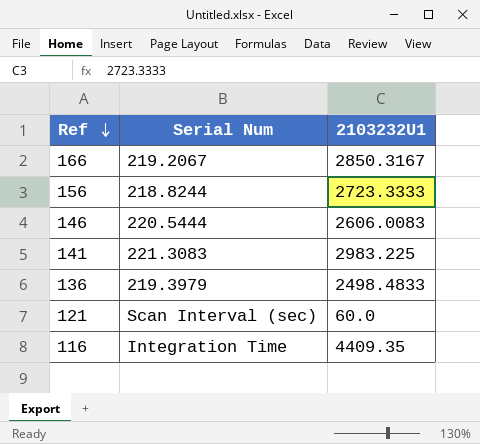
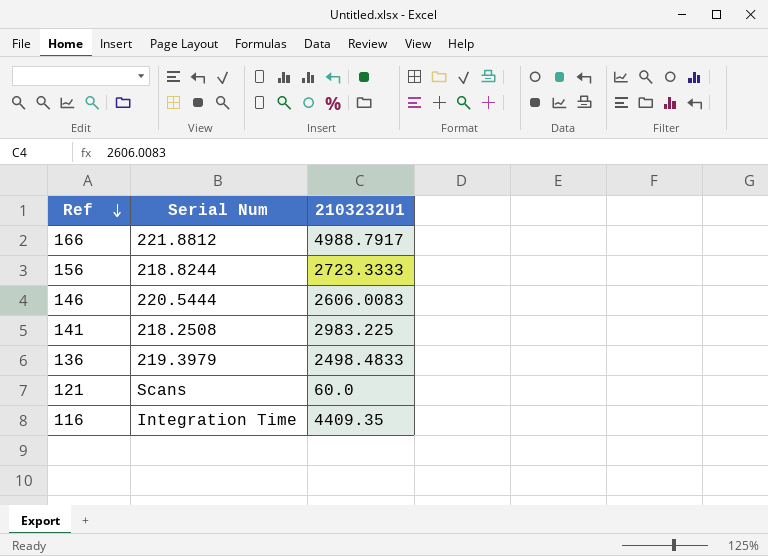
166 | Serial Num: 219.2067 -> 221.8812
166 | 2103232U1: 2850.3167 -> 4988.7917
141 | Serial Num: 221.3083 -> 218.2508
121 | Serial Num: Scan Interval (sec) -> Scans

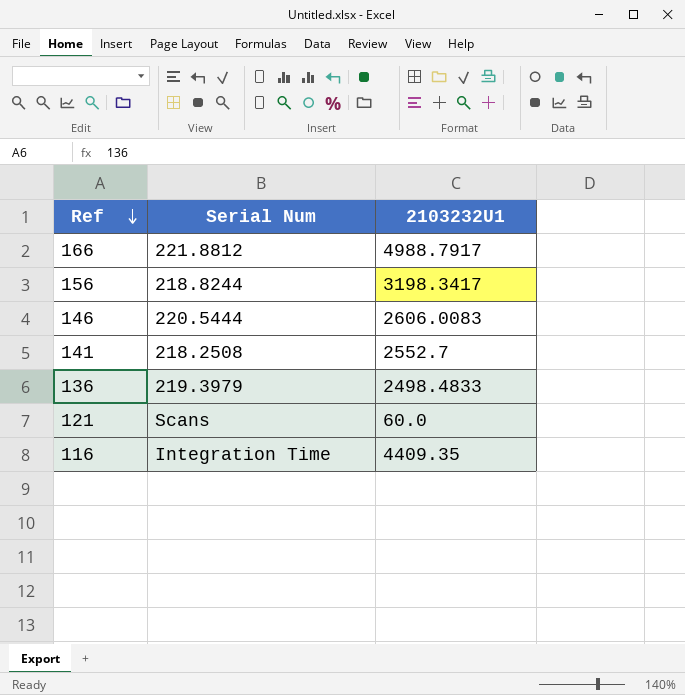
156 | 2103232U1: 2723.3333 -> 3198.3417
141 | 2103232U1: 2983.225 -> 2552.7

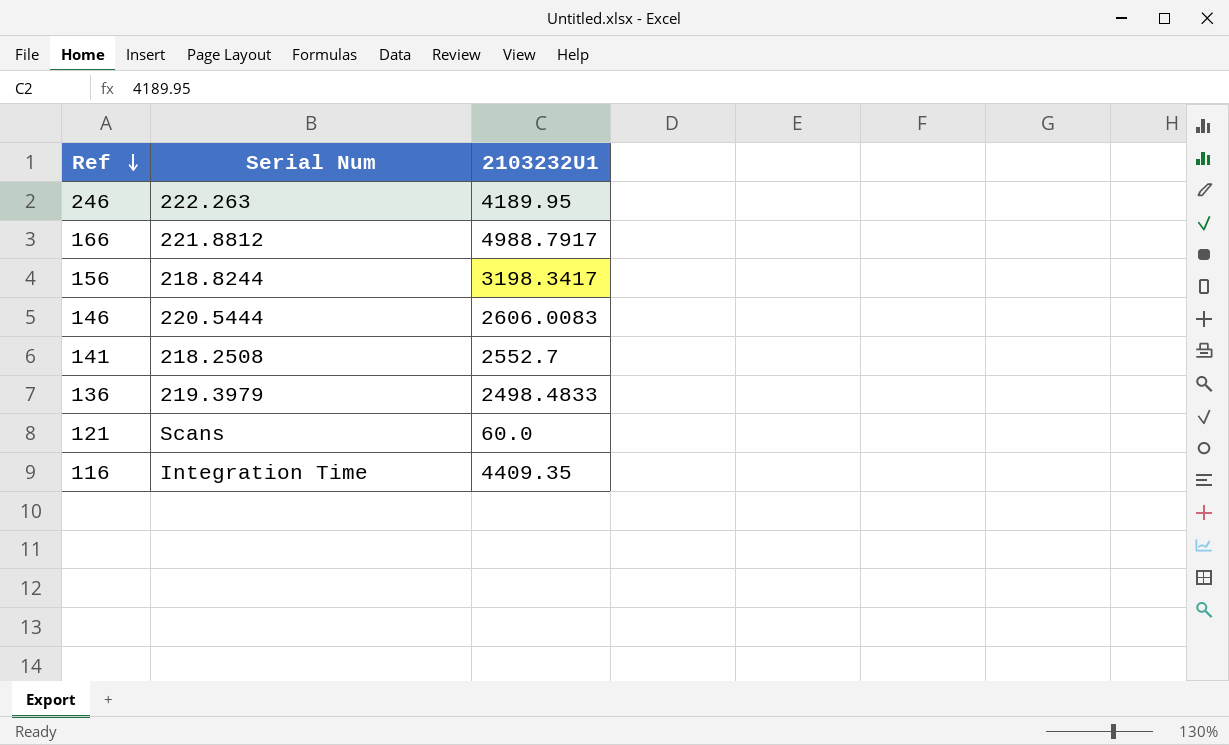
row 246: none -> 222.263 | 4189.95

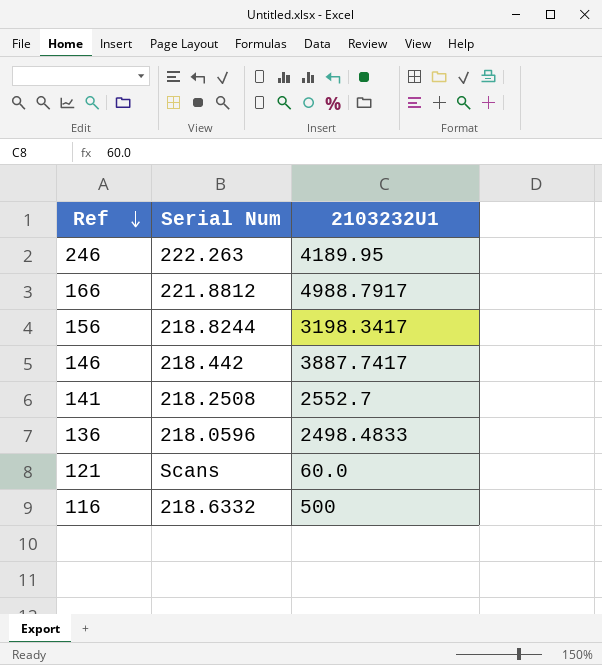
146 | Serial Num: 220.5444 -> 218.442
146 | 2103232U1: 2606.0083 -> 3887.7417
136 | Serial Num: 219.3979 -> 218.0596
116 | Serial Num: Integration Time -> 218.6332
116 | 2103232U1: 4409.35 -> 500

